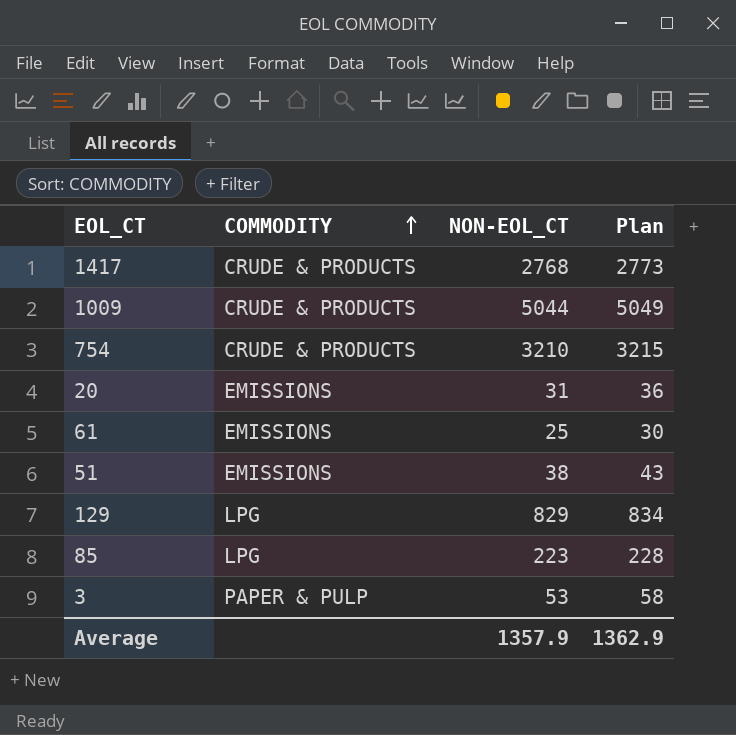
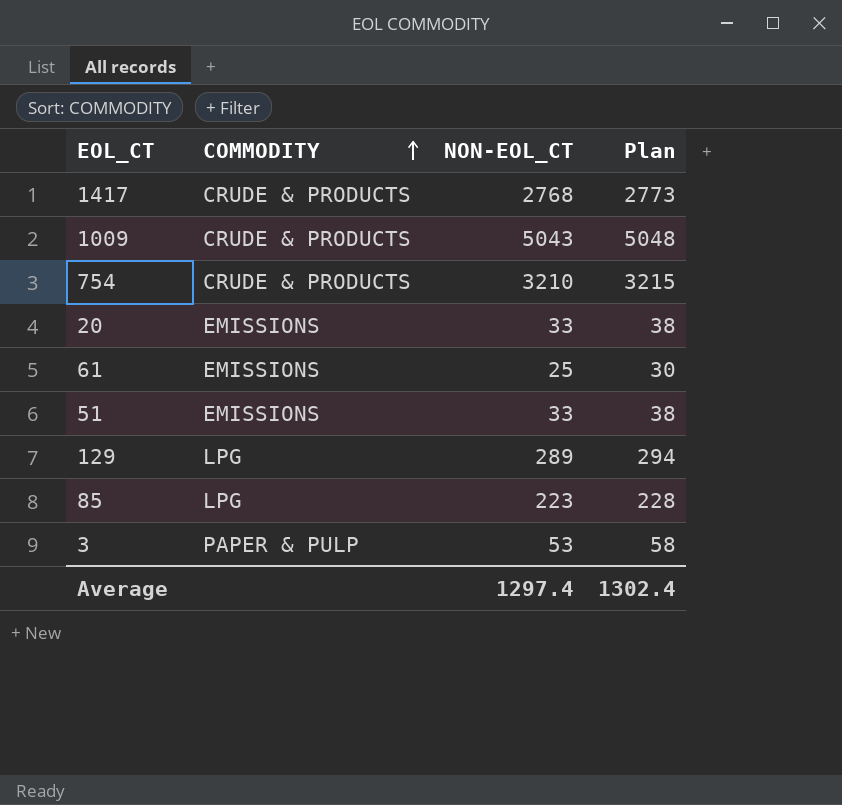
1009 | NON-EOL_CT: 5044 -> 5043
1009 | Plan: 5049 -> 5048
20 | NON-EOL_CT: 31 -> 33
20 | Plan: 36 -> 38
51 | NON-EOL_CT: 38 -> 33
51 | Plan: 43 -> 38
129 | NON-EOL_CT: 829 -> 289
129 | Plan: 834 -> 294
Average | NON-EOL_CT: 1357.9 -> 1297.4
Average | Plan: 1362.9 -> 1302.4

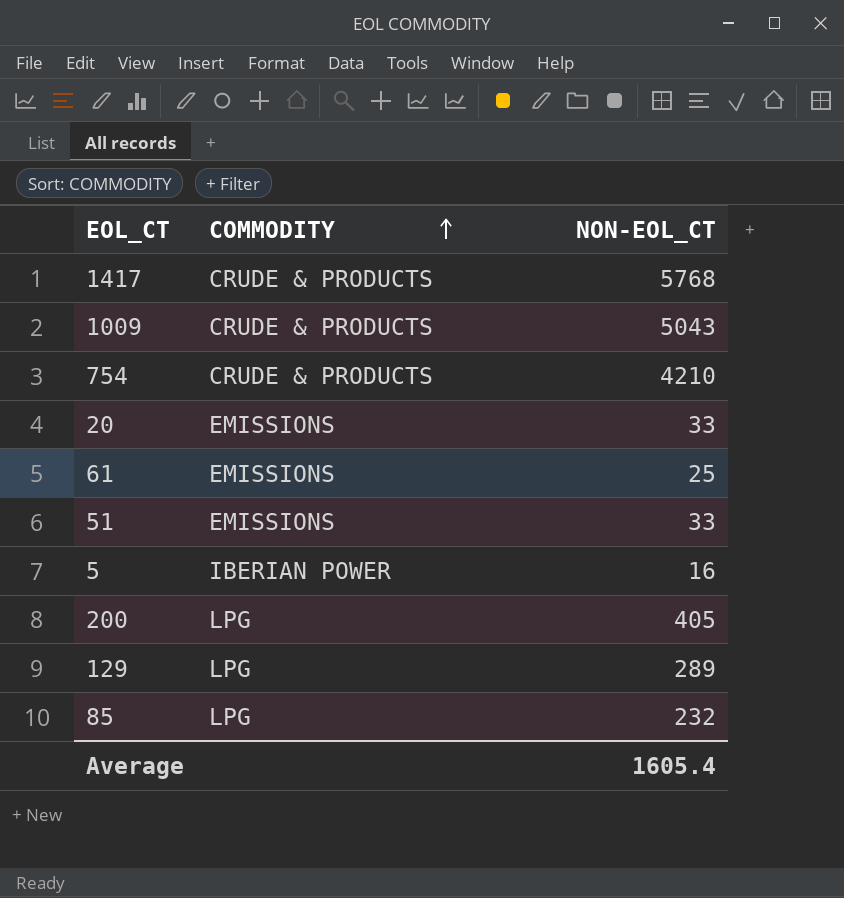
column Plan | formula: [NON-EOL_CT] + 5 -> none
row 3: PAPER & PULP | 53 | 58 -> none
1417 | NON-EOL_CT: 2768 -> 5768
754 | NON-EOL_CT: 3210 -> 4210
row 5: none -> IBERIAN POWER | 16
row 200: none -> LPG | 405
85 | NON-EOL_CT: 223 -> 232
Average | NON-EOL_CT: 1297.4 -> 1605.4

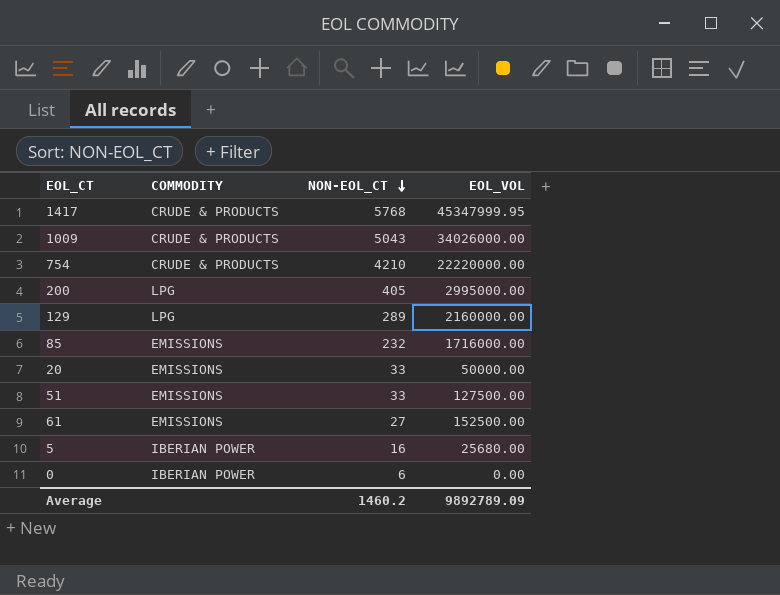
row order: COMMODITY ascending -> NON-EOL_CT descending
column EOL_VOL | position: none -> 4
85 | COMMODITY: LPG -> EMISSIONS
61 | NON-EOL_CT: 25 -> 27
row 0: none -> IBERIAN POWER | 6 | 0.00
Average | NON-EOL_CT: 1605.4 -> 1460.2

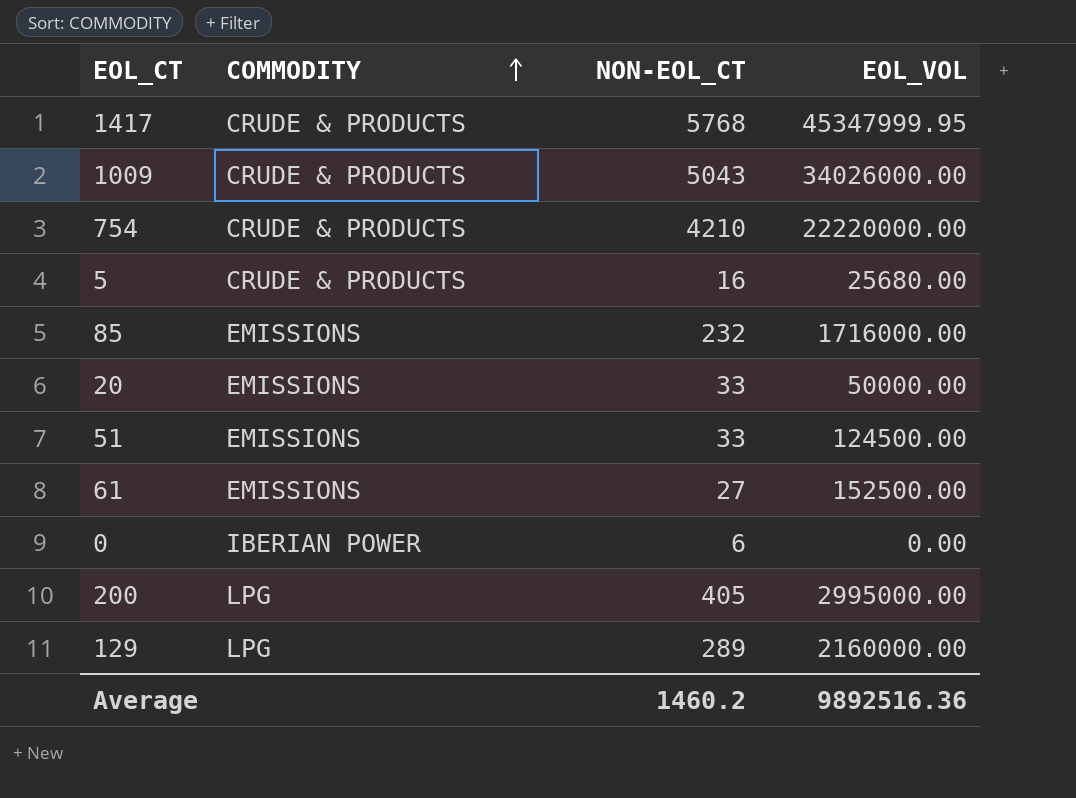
row order: NON-EOL_CT descending -> COMMODITY ascending
5 | COMMODITY: IBERIAN POWER -> CRUDE & PRODUCTS
51 | EOL_VOL: 127500.00 -> 124500.00
Average | EOL_VOL: 9892789.09 -> 9892516.36

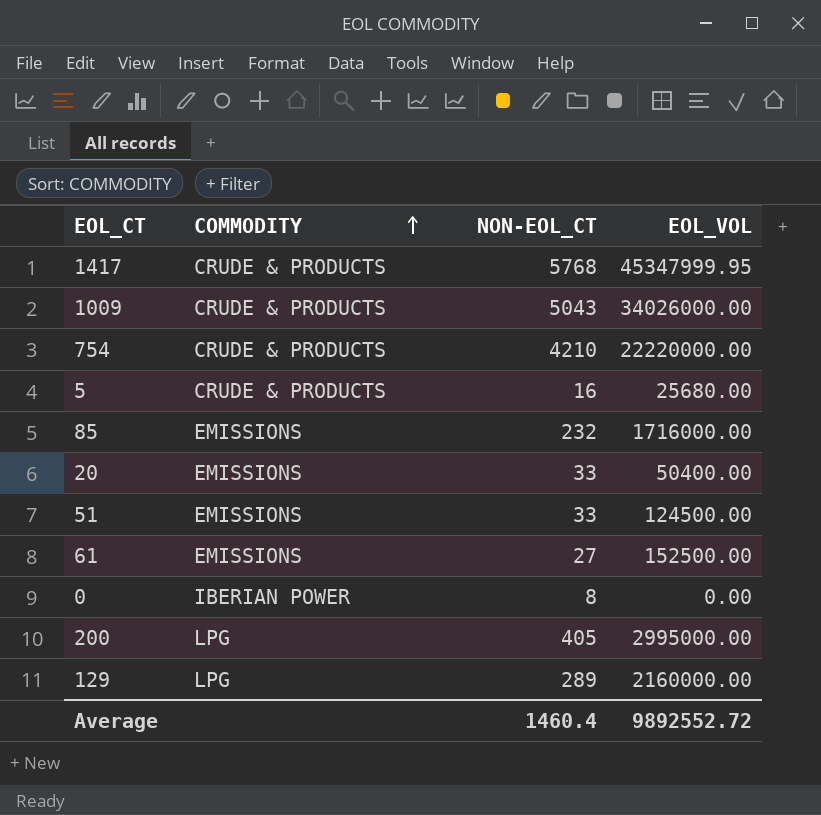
20 | EOL_VOL: 50000.00 -> 50400.00
0 | NON-EOL_CT: 6 -> 8
Average | NON-EOL_CT: 1460.2 -> 1460.4
Average | EOL_VOL: 9892516.36 -> 9892552.72

